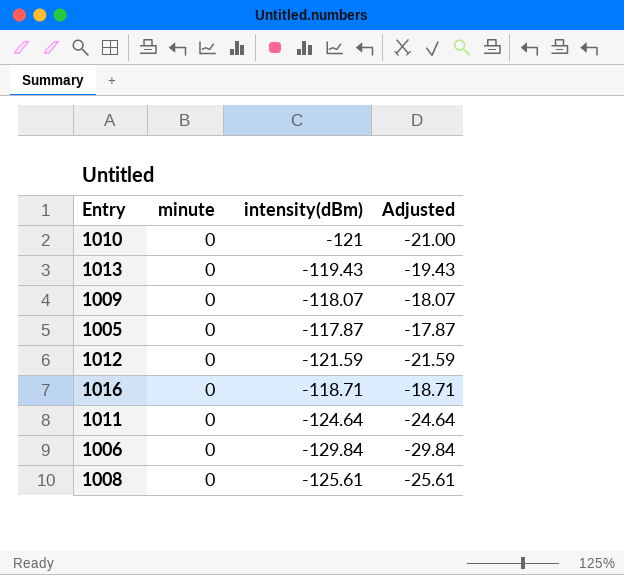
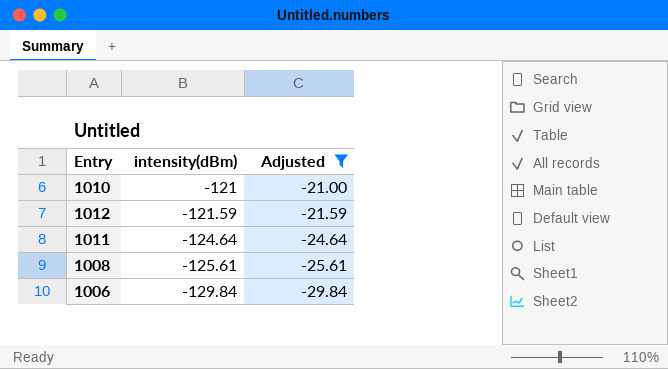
filter: none -> Adjusted <= -21.00
row order: none -> intensity(dBm) descending
column minute | position: 2 -> none

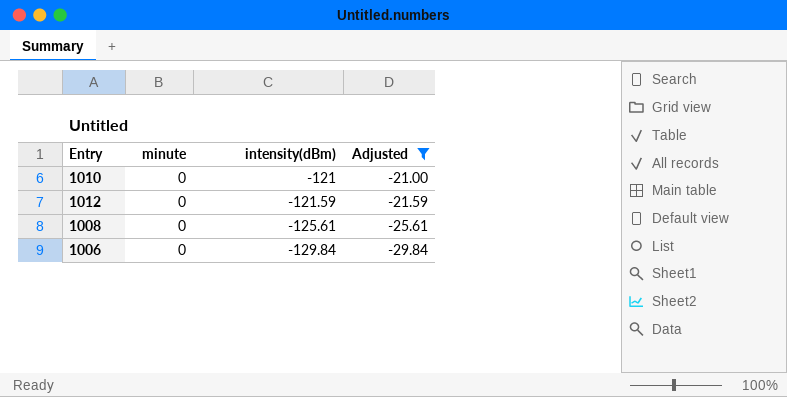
column minute | position: none -> 2
row 1011: -124.64 | -24.64 -> none

